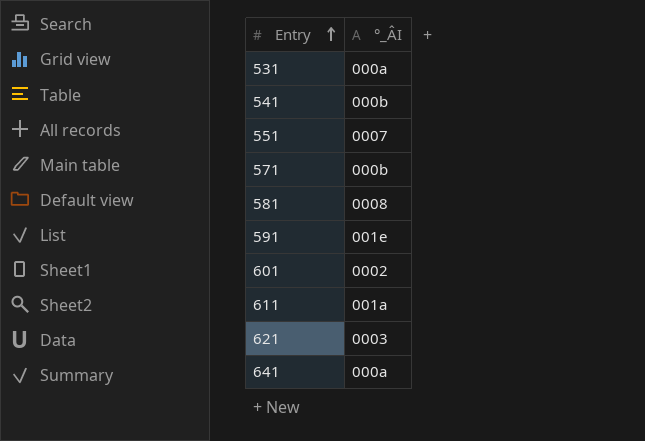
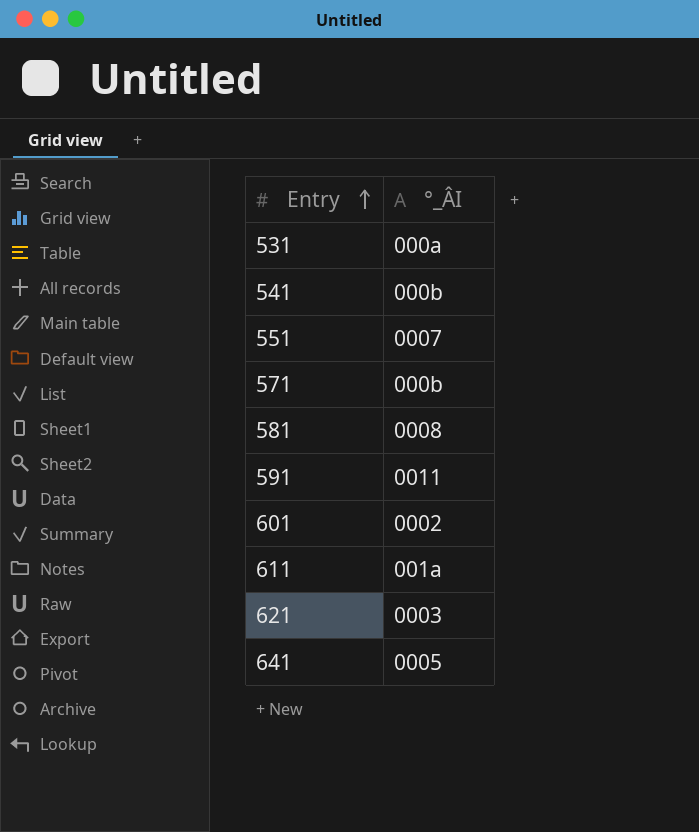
591 | °_ÂI: 001e -> 0011
641 | °_ÂI: 000a -> 0005

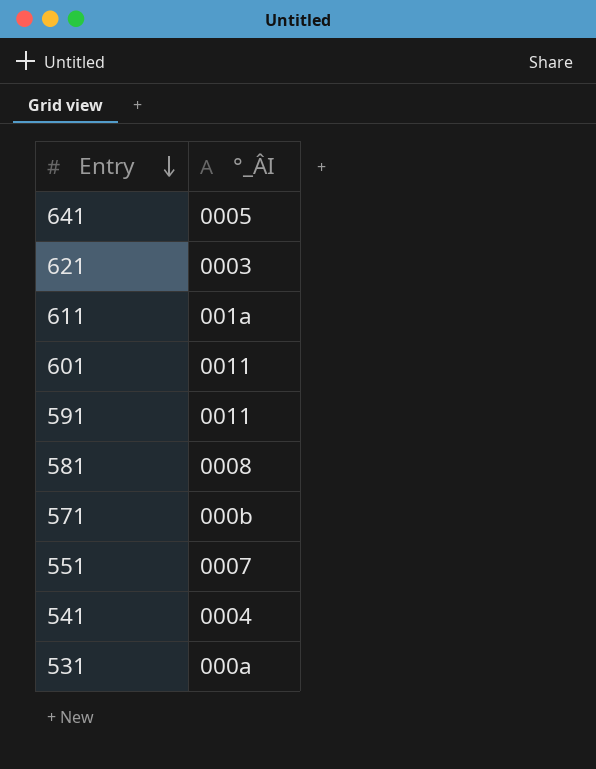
row order: Entry ascending -> Entry descending
601 | °_ÂI: 0002 -> 0011
541 | °_ÂI: 000b -> 0004

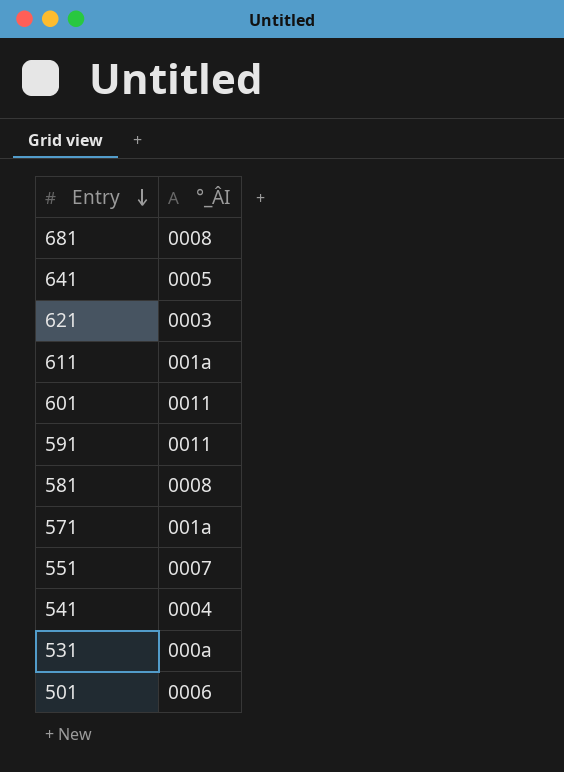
row 681: none -> 0008
571 | °_ÂI: 000b -> 001a
row 501: none -> 0006

